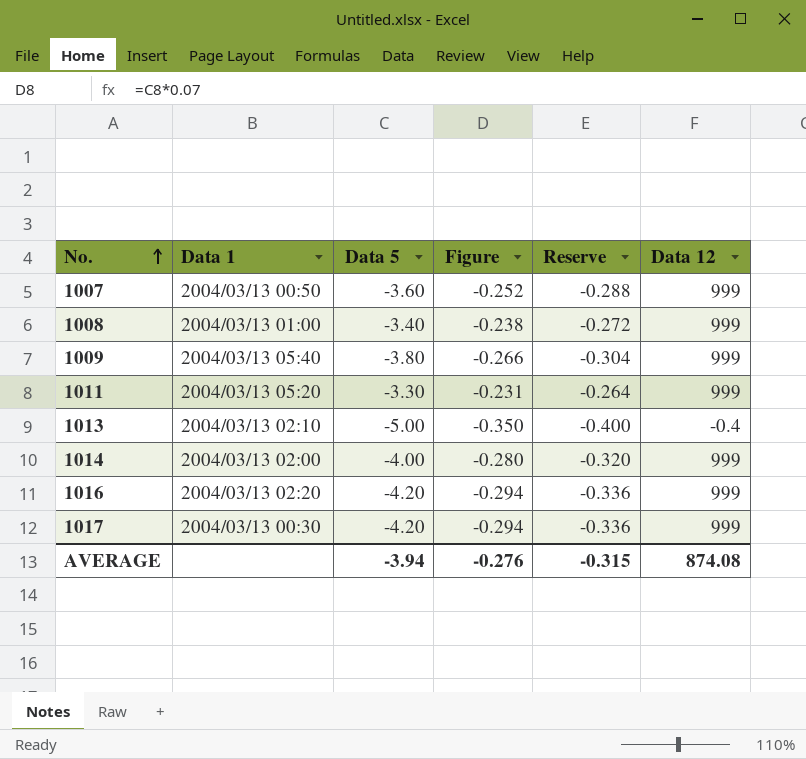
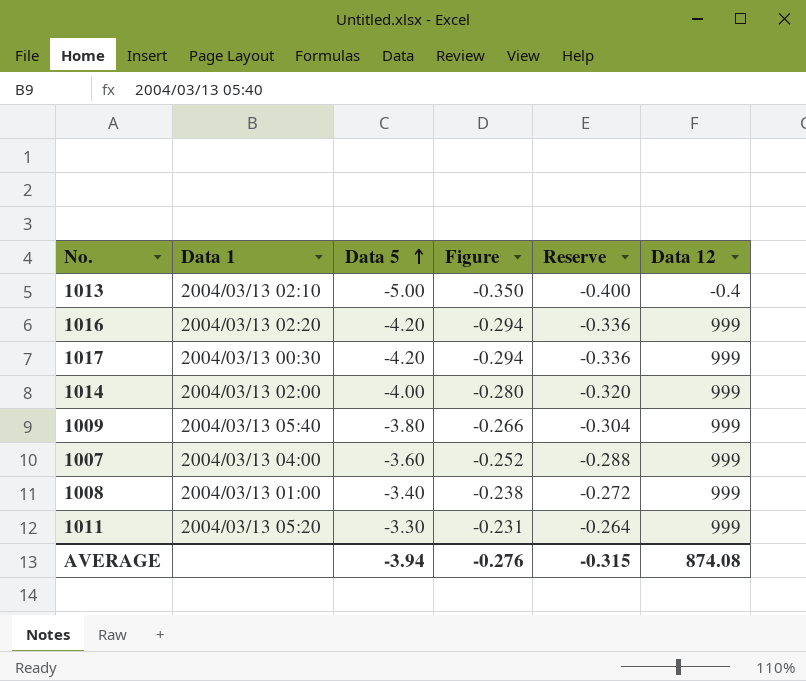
row order: No. ascending -> Data 5 ascending
1007 | Data 1: 2004/03/13 00:50 -> 2004/03/13 04:00

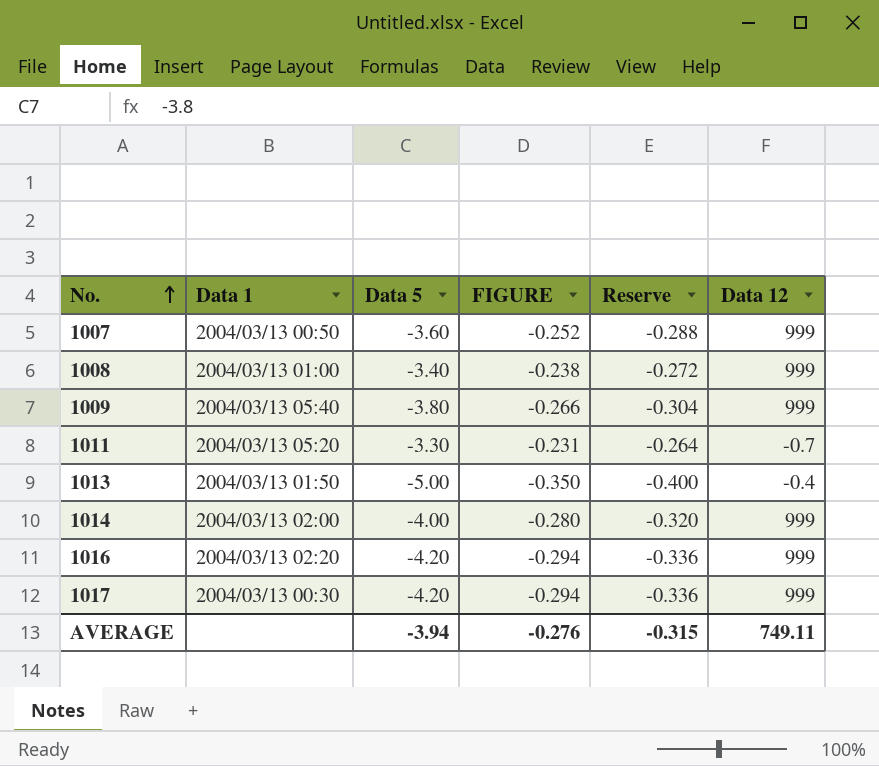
row order: Data 5 ascending -> No. ascending
column name: Figure -> FIGURE
1007 | Data 1: 2004/03/13 04:00 -> 2004/03/13 00:50
1011 | Data 12: 999 -> -0.7
1013 | Data 1: 2004/03/13 02:10 -> 2004/03/13 01:50
AVERAGE | Data 12: 874.08 -> 749.11

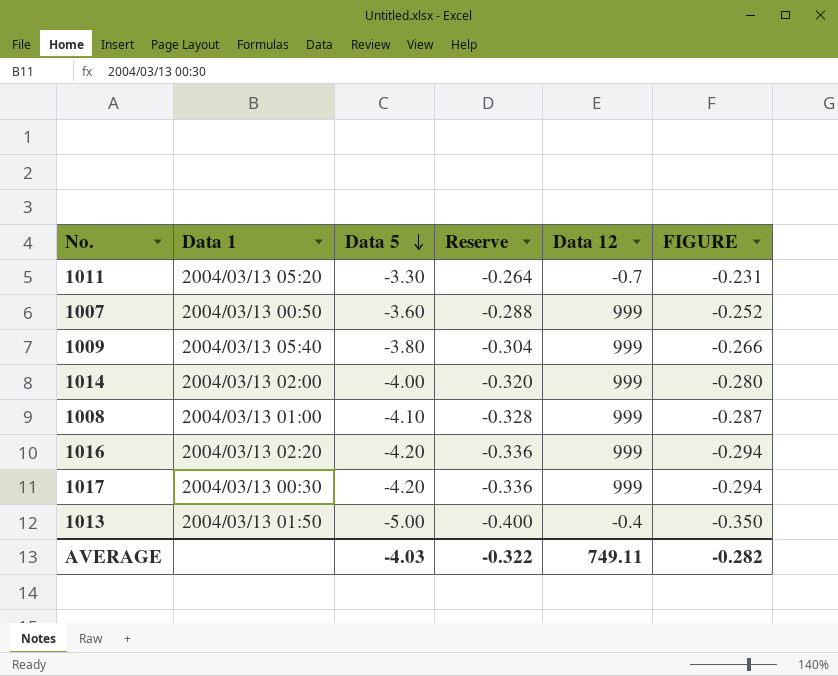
row order: No. ascending -> Data 5 descending
column FIGURE | position: 4 -> 6
1008 | Data 5: -3.40 -> -4.10
1008 | Reserve: -0.272 -> -0.328
1008 | FIGURE: -0.238 -> -0.287
AVERAGE | Data 5: -3.94 -> -4.03
AVERAGE | Reserve: -0.315 -> -0.322
AVERAGE | FIGURE: -0.276 -> -0.282

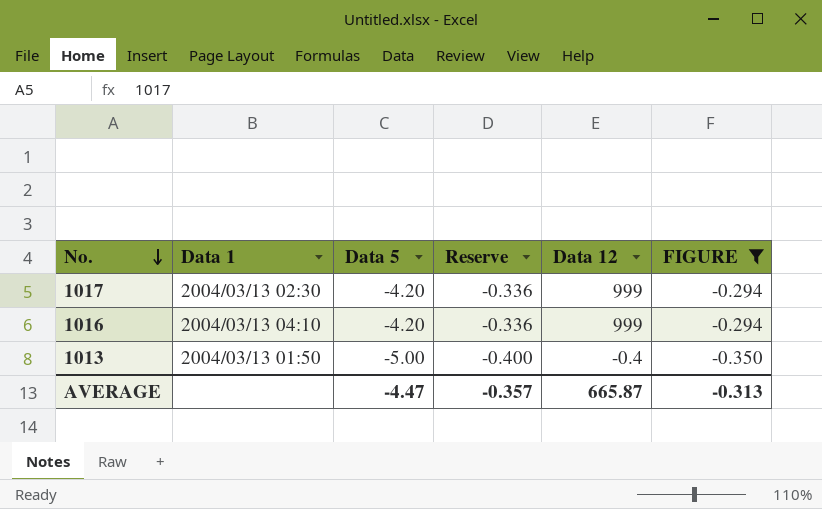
filter: none -> FIGURE <= -0.294
row order: Data 5 descending -> No. descending
1017 | Data 1: 2004/03/13 00:30 -> 2004/03/13 02:30
1016 | Data 1: 2004/03/13 02:20 -> 2004/03/13 04:10
AVERAGE | Data 5: -4.03 -> -4.47
AVERAGE | Reserve: -0.322 -> -0.357
AVERAGE | Data 12: 749.11 -> 665.87
AVERAGE | FIGURE: -0.282 -> -0.313

